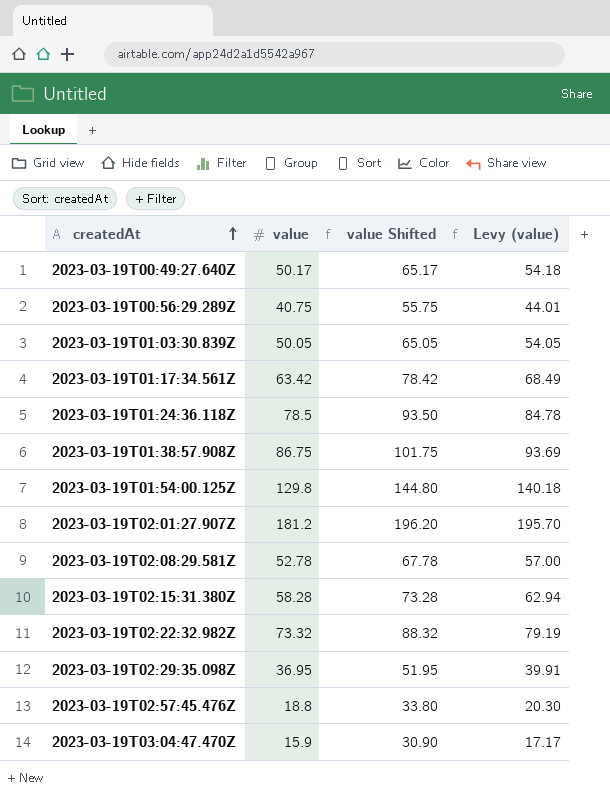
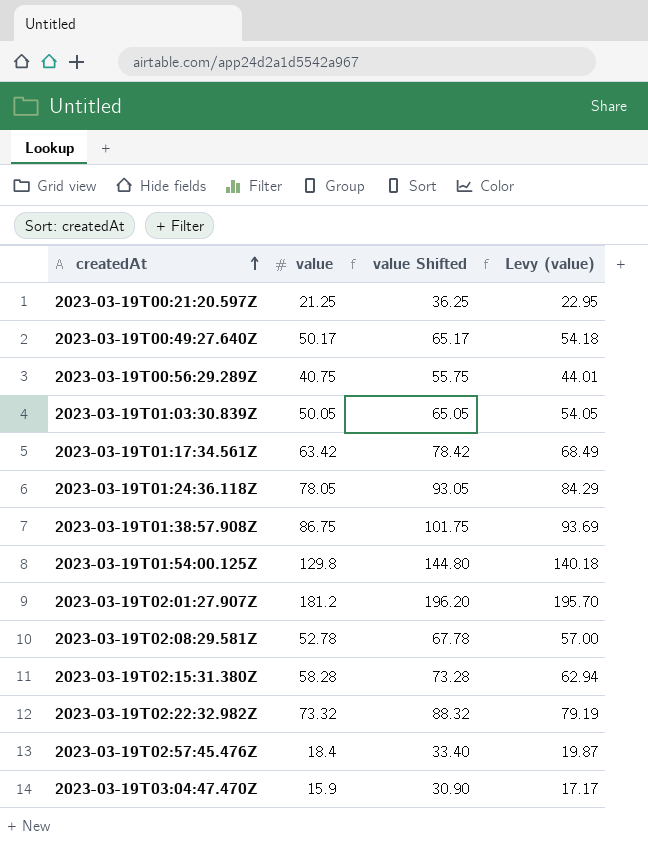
row 2023-03-19T02:29:35.098Z: 36.95 | 51.95 | 39.91 -> none
row 2023-03-19T00:21:20.597Z: none -> 21.25 | 36.25 | 22.95
2023-03-19T01:24:36.118Z | value: 78.5 -> 78.05
2023-03-19T01:24:36.118Z | value Shifted: 93.50 -> 93.05
2023-03-19T01:24:36.118Z | Levy (value): 84.78 -> 84.29
2023-03-19T02:57:45.476Z | value: 18.8 -> 18.4
2023-03-19T02:57:45.476Z | value Shifted: 33.80 -> 33.40
2023-03-19T02:57:45.476Z | Levy (value): 20.30 -> 19.87

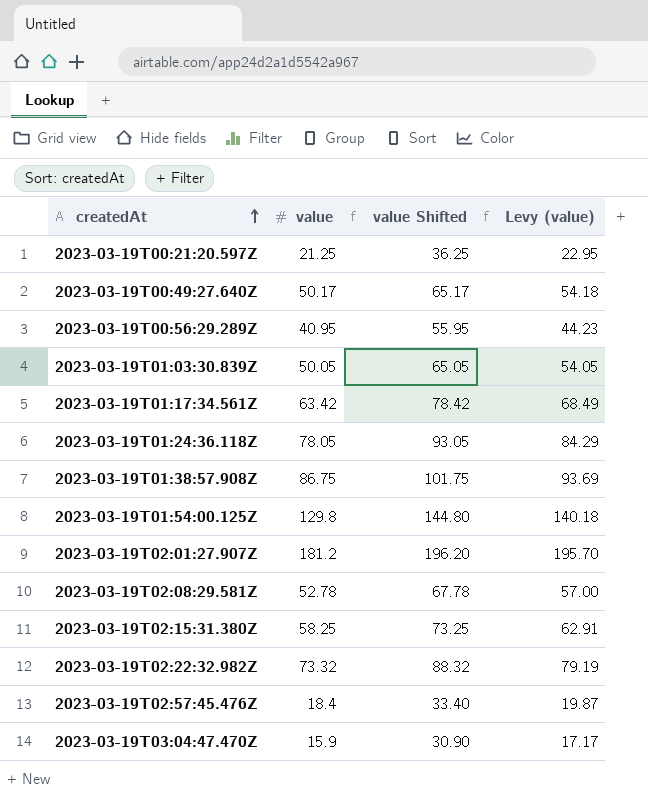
2023-03-19T00:56:29.289Z | value: 40.75 -> 40.95
2023-03-19T00:56:29.289Z | value Shifted: 55.75 -> 55.95
2023-03-19T00:56:29.289Z | Levy (value): 44.01 -> 44.23
2023-03-19T02:15:31.380Z | value: 58.28 -> 58.25
2023-03-19T02:15:31.380Z | value Shifted: 73.28 -> 73.25
2023-03-19T02:15:31.380Z | Levy (value): 62.94 -> 62.91

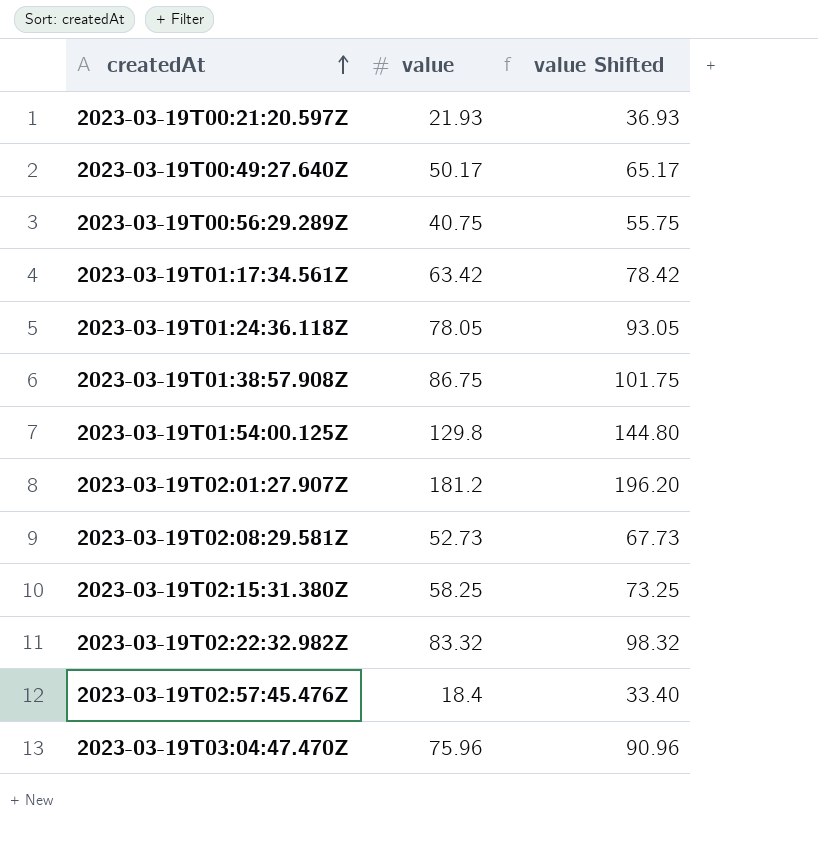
column Levy (value) | formula: [value] * 1.08 -> none
row 2023-03-19T01:03:30.839Z: 50.05 | 65.05 | 54.05 -> none
2023-03-19T00:21:20.597Z | value: 21.25 -> 21.93
2023-03-19T00:21:20.597Z | value Shifted: 36.25 -> 36.93
2023-03-19T00:56:29.289Z | value: 40.95 -> 40.75
2023-03-19T00:56:29.289Z | value Shifted: 55.95 -> 55.75
2023-03-19T02:08:29.581Z | value: 52.78 -> 52.73
2023-03-19T02:08:29.581Z | value Shifted: 67.78 -> 67.73
2023-03-19T02:22:32.982Z | value: 73.32 -> 83.32
2023-03-19T02:22:32.982Z | value Shifted: 88.32 -> 98.32
2023-03-19T03:04:47.470Z | value: 15.9 -> 75.96
2023-03-19T03:04:47.470Z | value Shifted: 30.90 -> 90.96

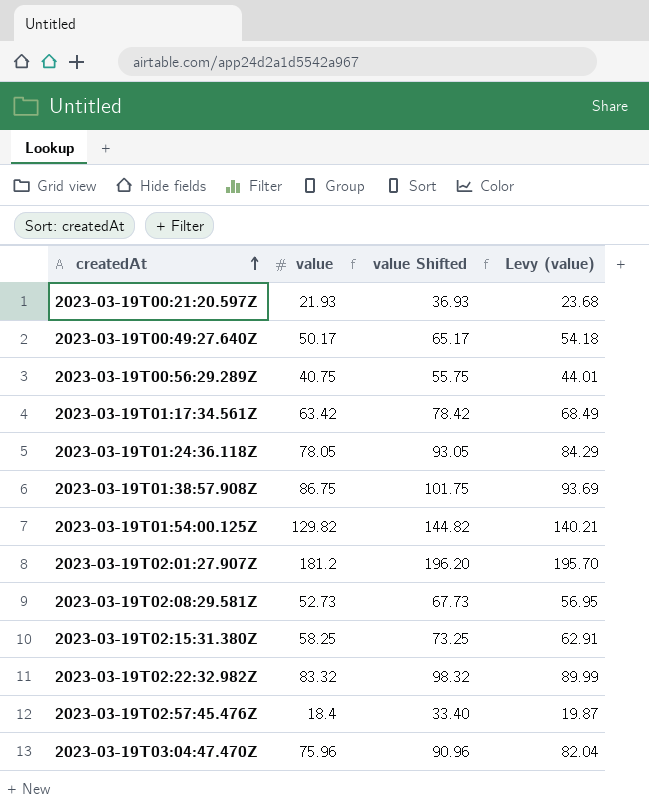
column Levy (value) | formula: none -> [value] * 1.08
2023-03-19T01:54:00.125Z | value: 129.8 -> 129.82
2023-03-19T01:54:00.125Z | value Shifted: 144.80 -> 144.82

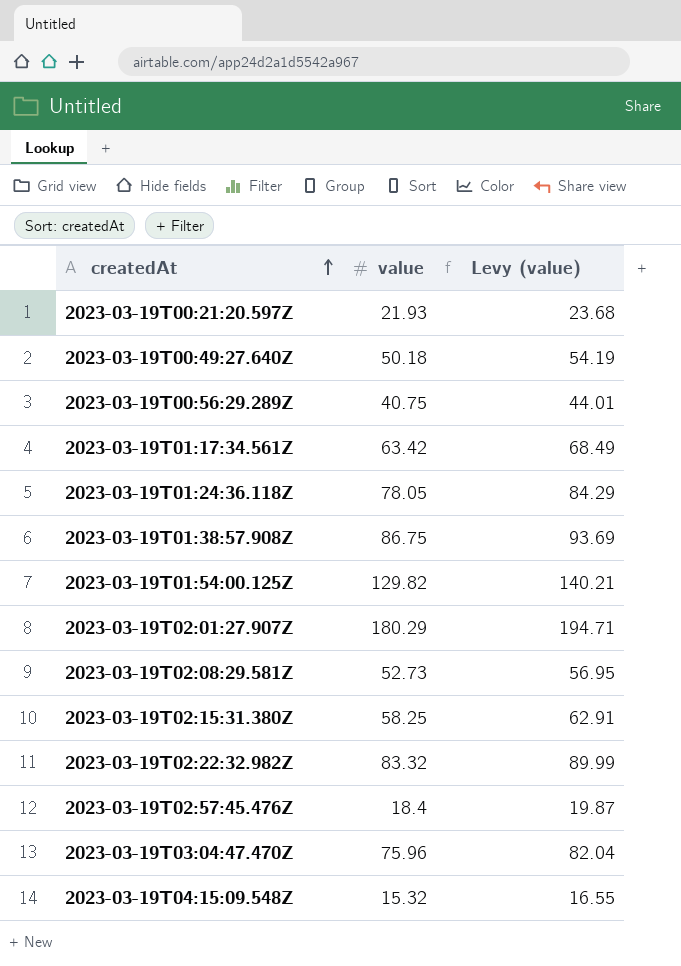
column value Shifted | formula: [value] + 15 -> none
2023-03-19T00:49:27.640Z | value: 50.17 -> 50.18
2023-03-19T00:49:27.640Z | Levy (value): 54.18 -> 54.19
2023-03-19T02:01:27.907Z | value: 181.2 -> 180.29
2023-03-19T02:01:27.907Z | Levy (value): 195.70 -> 194.71
row 2023-03-19T04:15:09.548Z: none -> 15.32 | 16.55

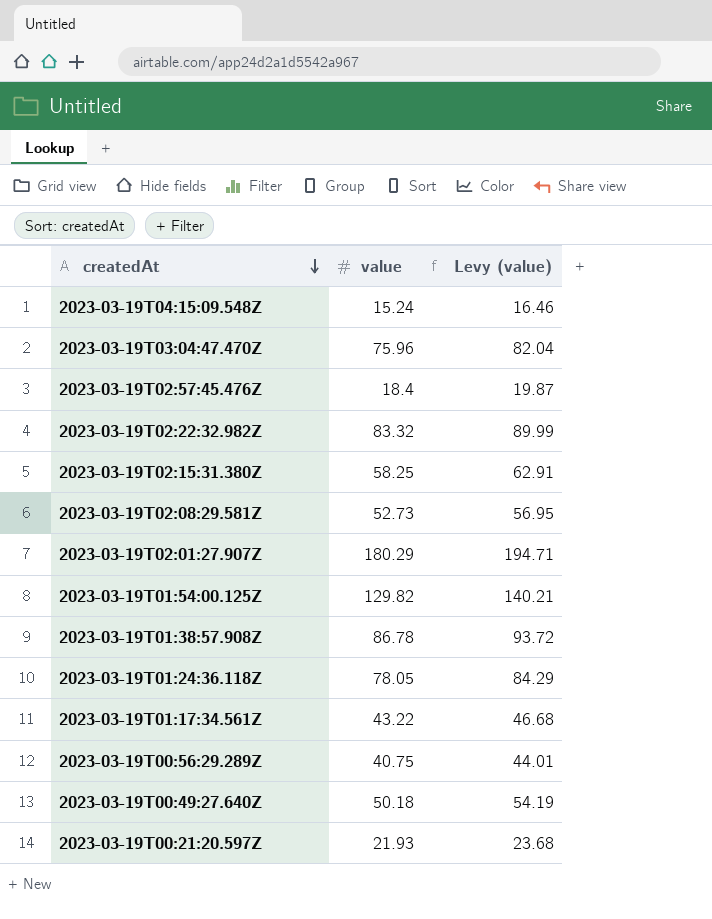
row order: createdAt ascending -> createdAt descending
2023-03-19T04:15:09.548Z | value: 15.32 -> 15.24
2023-03-19T04:15:09.548Z | Levy (value): 16.55 -> 16.46
2023-03-19T01:38:57.908Z | value: 86.75 -> 86.78
2023-03-19T01:38:57.908Z | Levy (value): 93.69 -> 93.72
2023-03-19T01:17:34.561Z | value: 63.42 -> 43.22
2023-03-19T01:17:34.561Z | Levy (value): 68.49 -> 46.68

